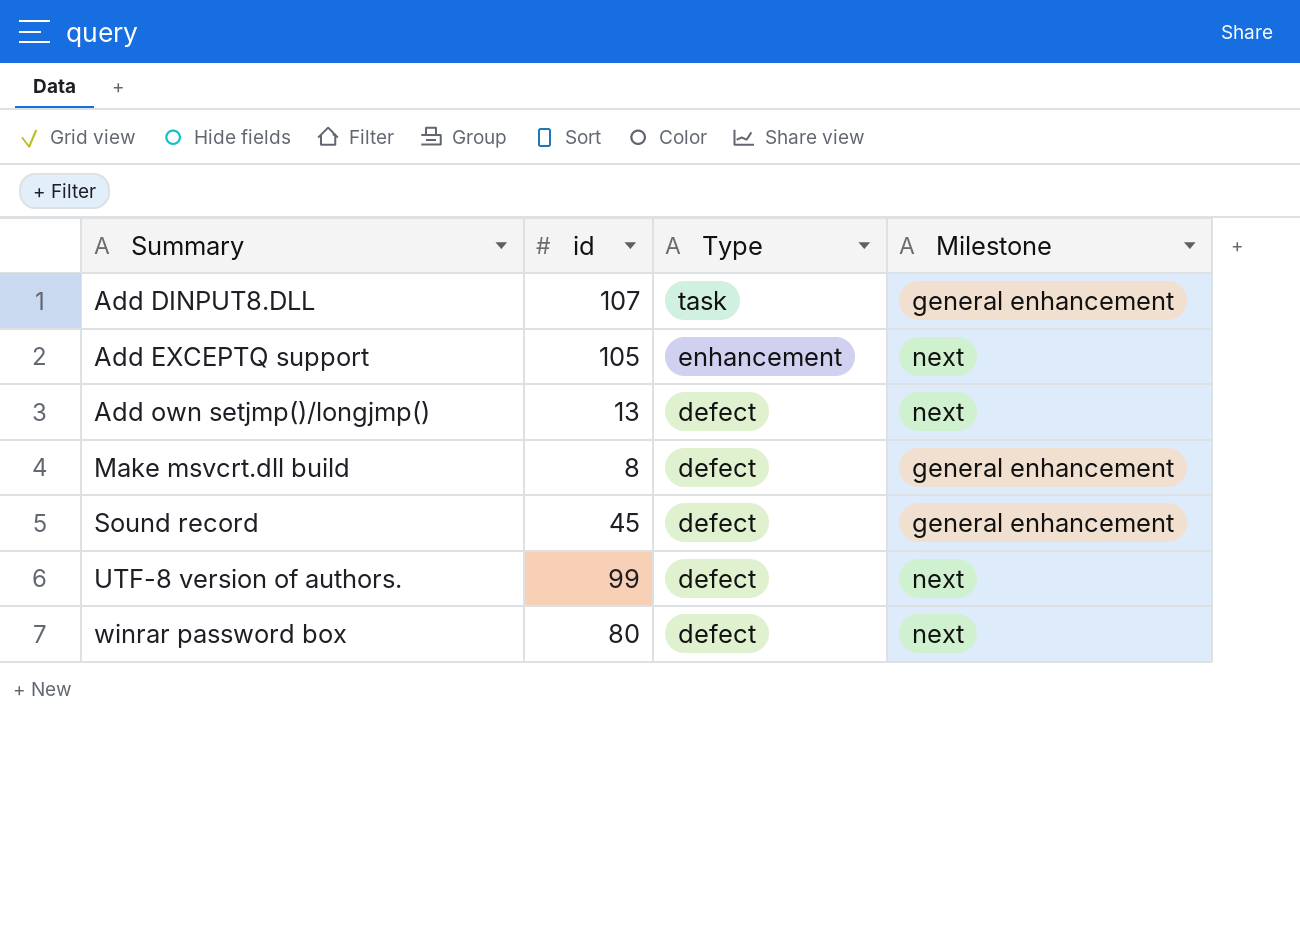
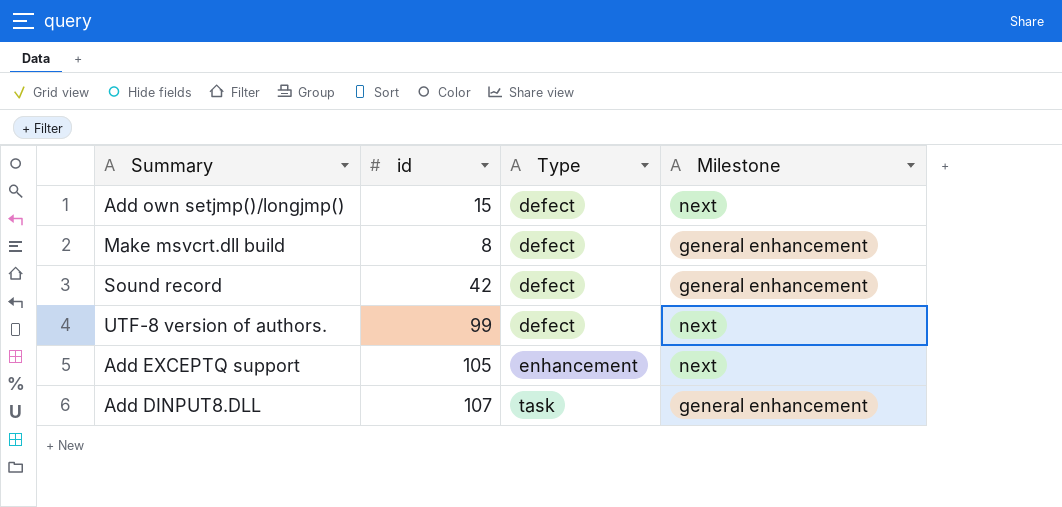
row order: Summary ascending -> Type ascending
row winrar password box: 80 | defect | next -> none
Add own setjmp()/longjmp() | id: 13 -> 15
Sound record | id: 45 -> 42

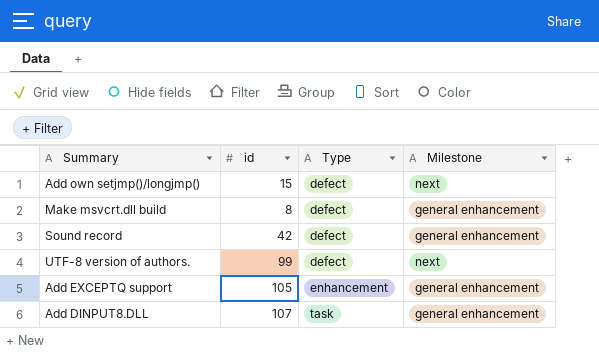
Add EXCEPTQ support | Milestone: next -> general enhancement

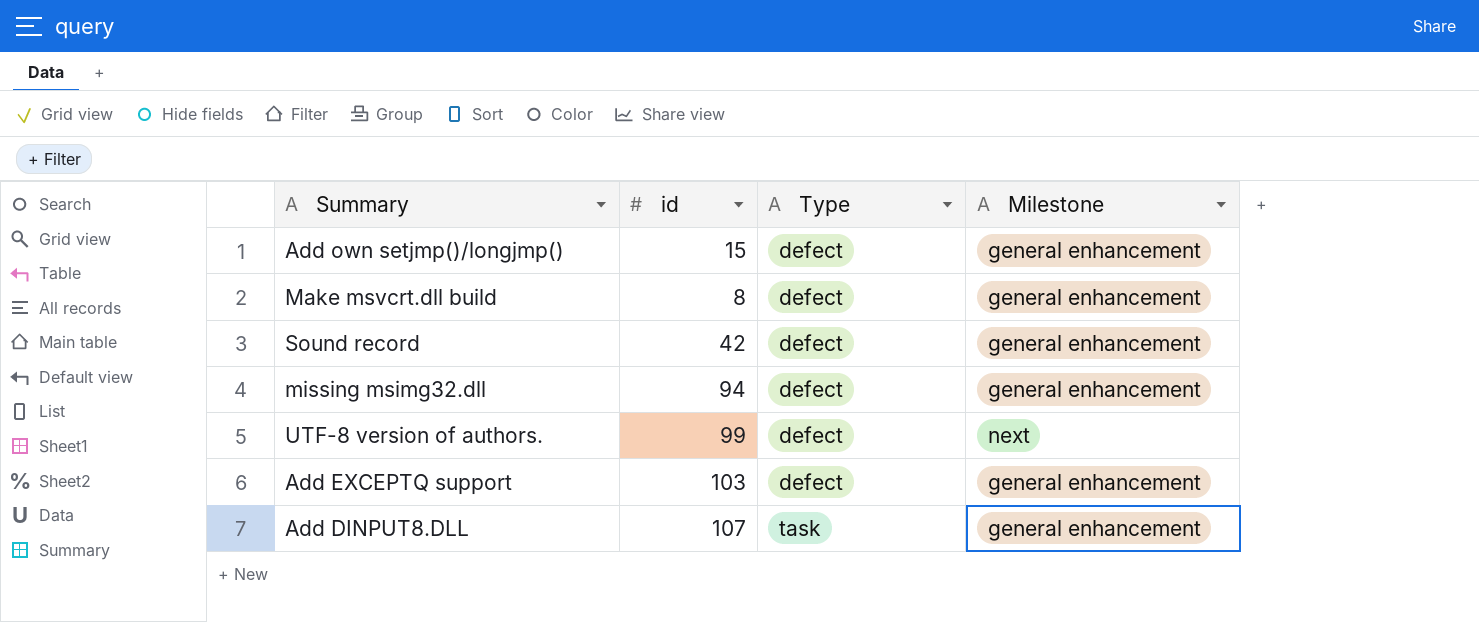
Add own setjmp()/longjmp() | Milestone: next -> general enhancement
row missing msimg32.dll: none -> 94 | defect | general enhancement
Add EXCEPTQ support | id: 105 -> 103
Add EXCEPTQ support | Type: enhancement -> defect

